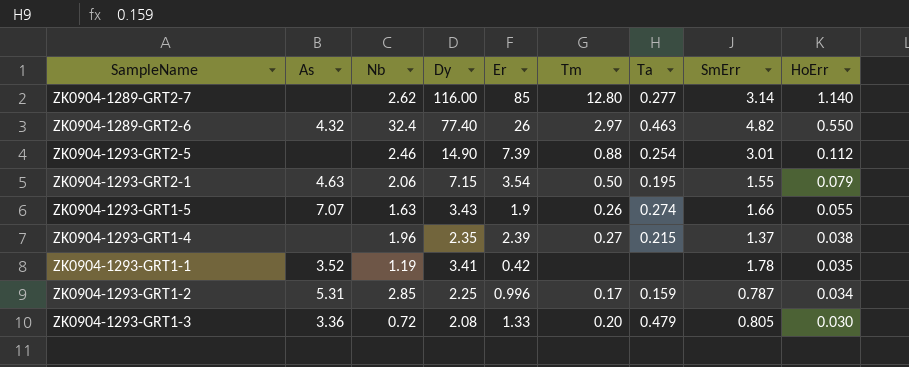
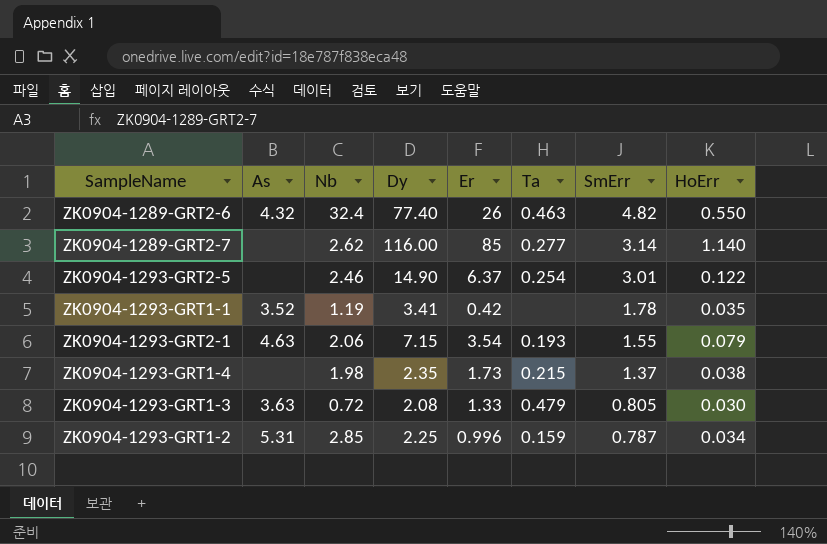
row order: HoErr descending -> SmErr descending
column Tm | position: 6 -> none
row ZK0904-1293-GRT1-5: 7.07 | 1.63 | 3.43 | 1.9 | 0.26 | 0.274 | 1.66 | 0.055 -> none
ZK0904-1293-GRT2-5 | Er: 7.39 -> 6.37
ZK0904-1293-GRT2-5 | HoErr: 0.112 -> 0.122
ZK0904-1293-GRT2-1 | Ta: 0.195 -> 0.193
ZK0904-1293-GRT1-4 | Nb: 1.96 -> 1.98
ZK0904-1293-GRT1-4 | Er: 2.39 -> 1.73
ZK0904-1293-GRT1-3 | As: 3.36 -> 3.63

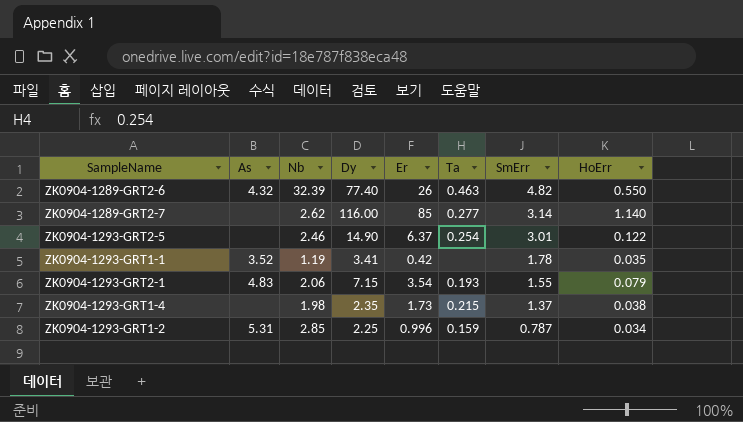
row ZK0904-1293-GRT1-3: 3.63 | 0.72 | 2.08 | 1.33 | 0.479 | 0.805 | 0.030 -> none
ZK0904-1289-GRT2-6 | Nb: 32.4 -> 32.39
ZK0904-1293-GRT2-1 | As: 4.63 -> 4.83

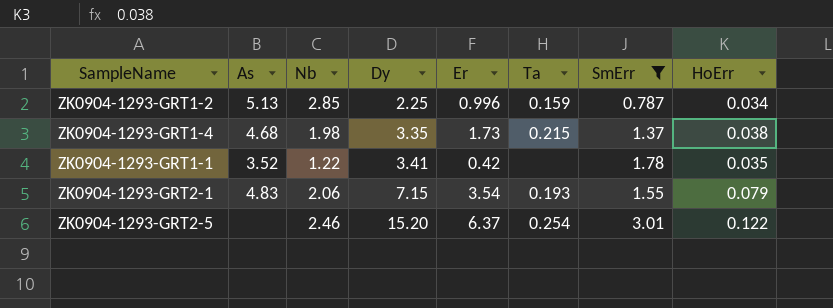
filter: none -> SmErr <= 3.01
row order: SmErr descending -> Dy ascending
ZK0904-1293-GRT1-2 | As: 5.31 -> 5.13
ZK0904-1293-GRT1-4 | As: none -> 4.68
ZK0904-1293-GRT1-4 | Dy: 2.35 -> 3.35
ZK0904-1293-GRT1-1 | Nb: 1.19 -> 1.22
ZK0904-1293-GRT2-5 | Dy: 14.90 -> 15.20

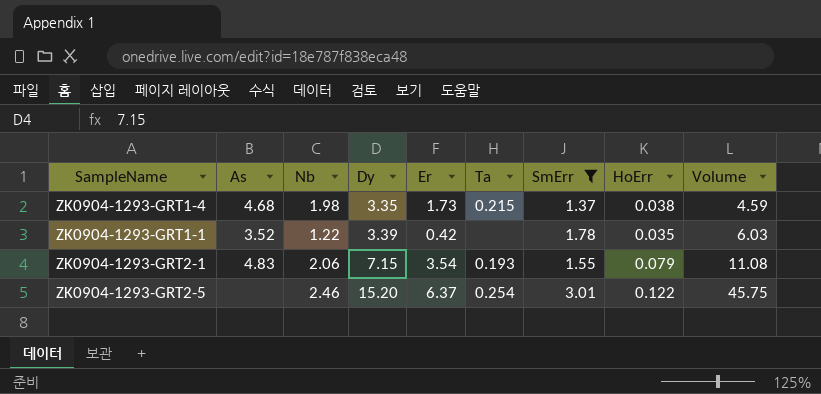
column Volume | formula: none -> [Dy] * [SmErr]
row ZK0904-1293-GRT1-2: 5.13 | 2.85 | 2.25 | 0.996 | 0.159 | 0.787 | 0.034 -> none
ZK0904-1293-GRT1-1 | Dy: 3.41 -> 3.39

